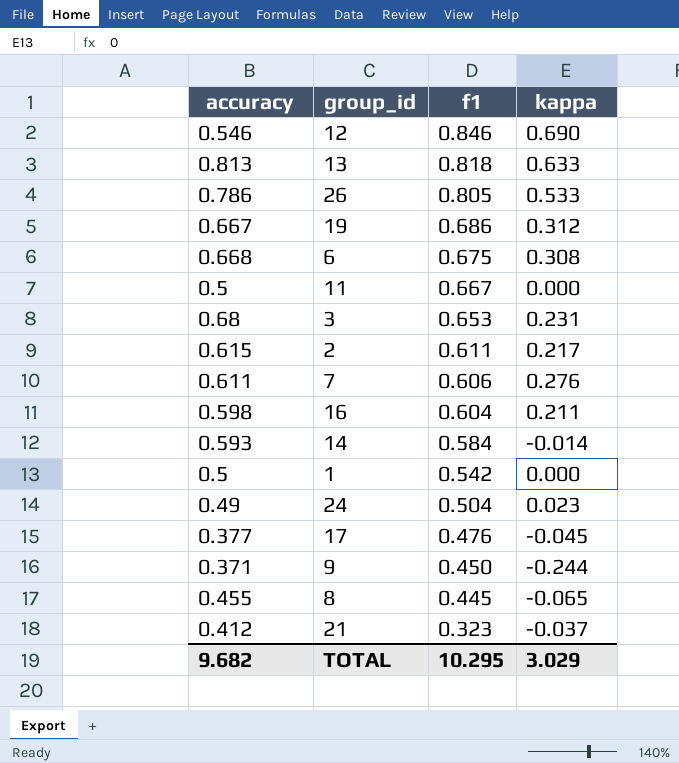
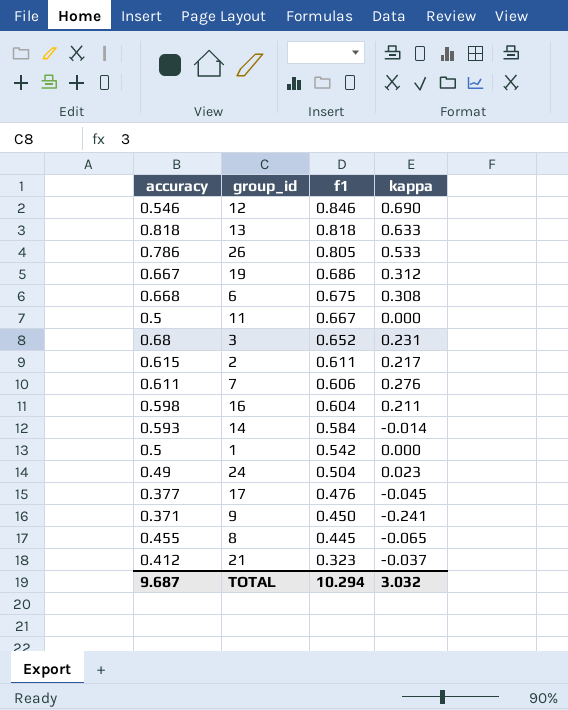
13 | accuracy: 0.813 -> 0.818
3 | f1: 0.653 -> 0.652
9 | kappa: -0.244 -> -0.241
TOTAL | accuracy: 9.682 -> 9.687
TOTAL | f1: 10.295 -> 10.294
TOTAL | kappa: 3.029 -> 3.032

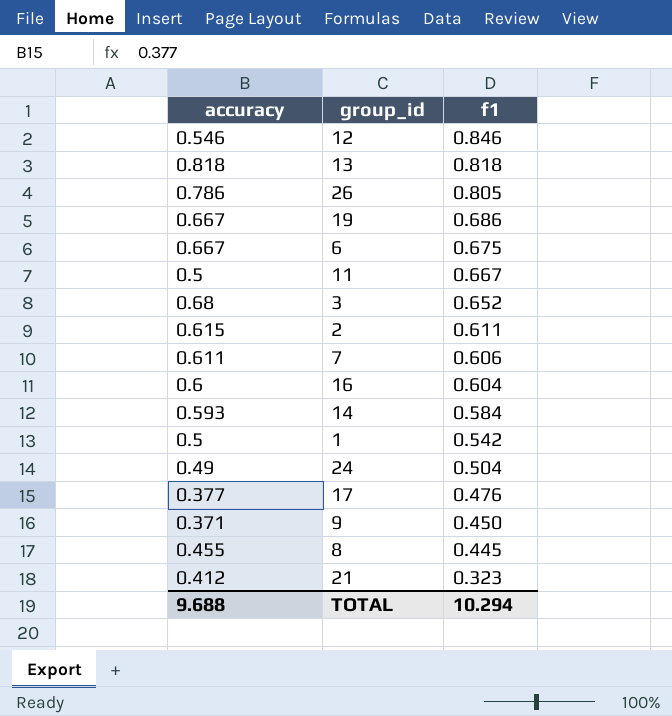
column kappa | position: 4 -> none
6 | accuracy: 0.668 -> 0.667
16 | accuracy: 0.598 -> 0.6
TOTAL | accuracy: 9.687 -> 9.688

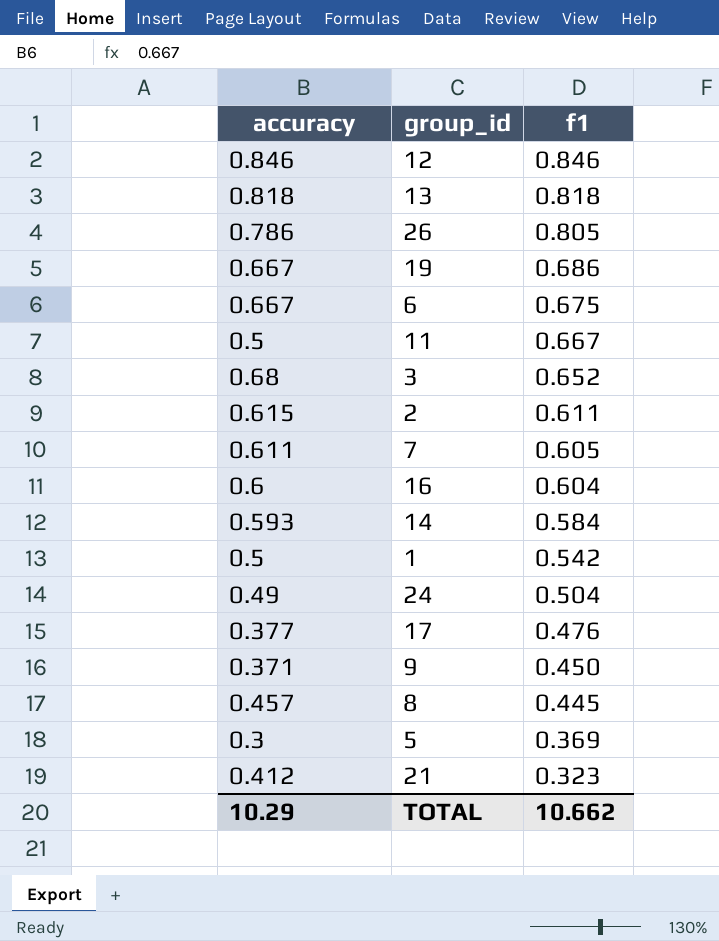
12 | accuracy: 0.546 -> 0.846
7 | f1: 0.606 -> 0.605
8 | accuracy: 0.455 -> 0.457
row 5: none -> 0.3 | 0.369
TOTAL | accuracy: 9.688 -> 10.29
TOTAL | f1: 10.294 -> 10.662

